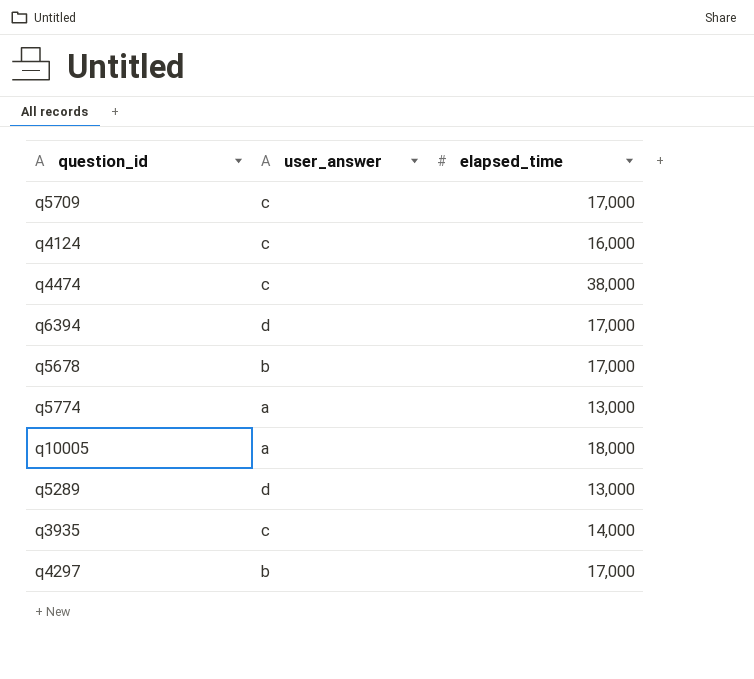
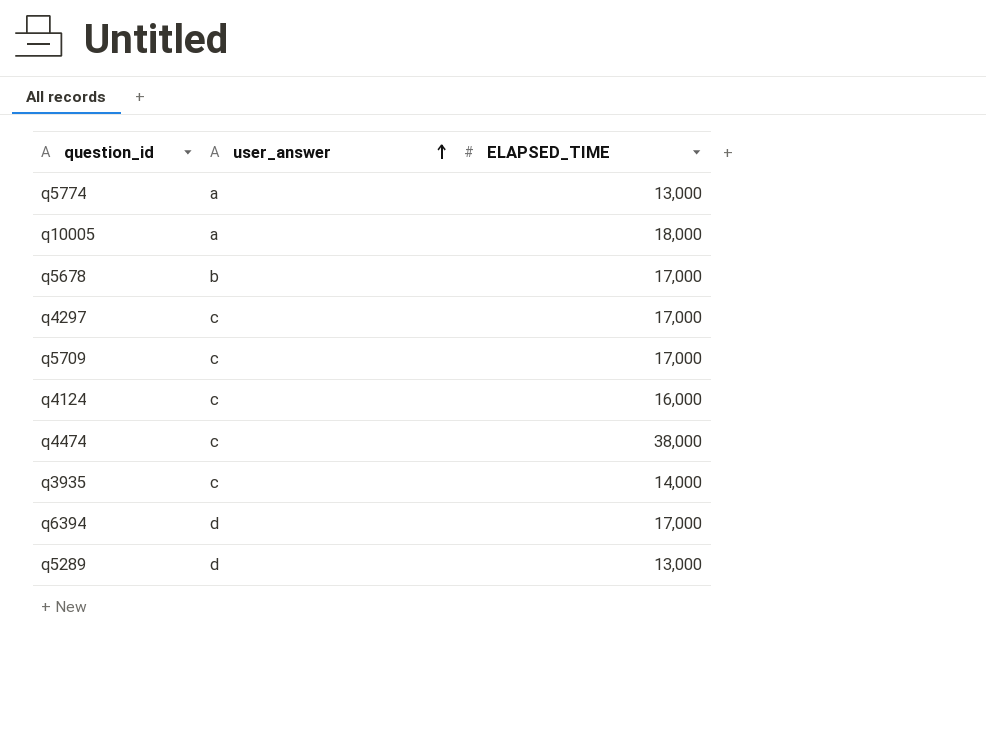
row order: none -> user_answer ascending
column name: elapsed_time -> ELAPSED_TIME
q4297 | user_answer: b -> c

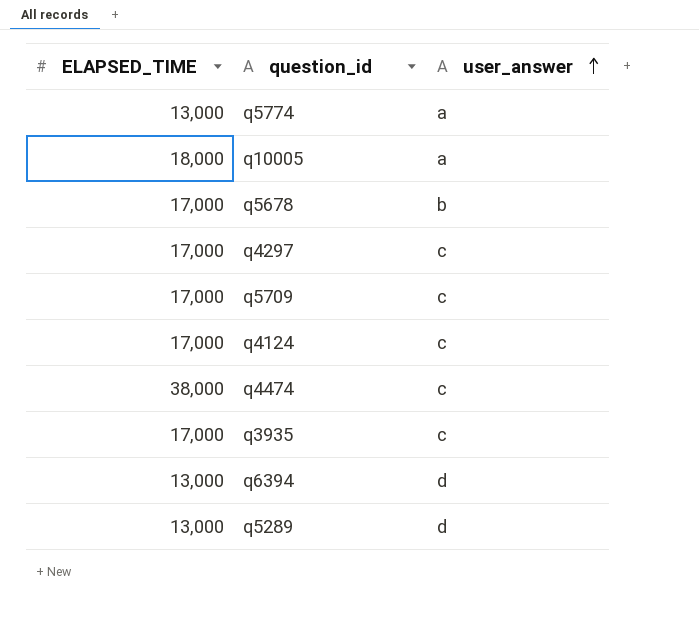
column ELAPSED_TIME | position: 3 -> 1
q4124 | ELAPSED_TIME: 16,000 -> 17,000
q3935 | ELAPSED_TIME: 14,000 -> 17,000
q6394 | ELAPSED_TIME: 17,000 -> 13,000

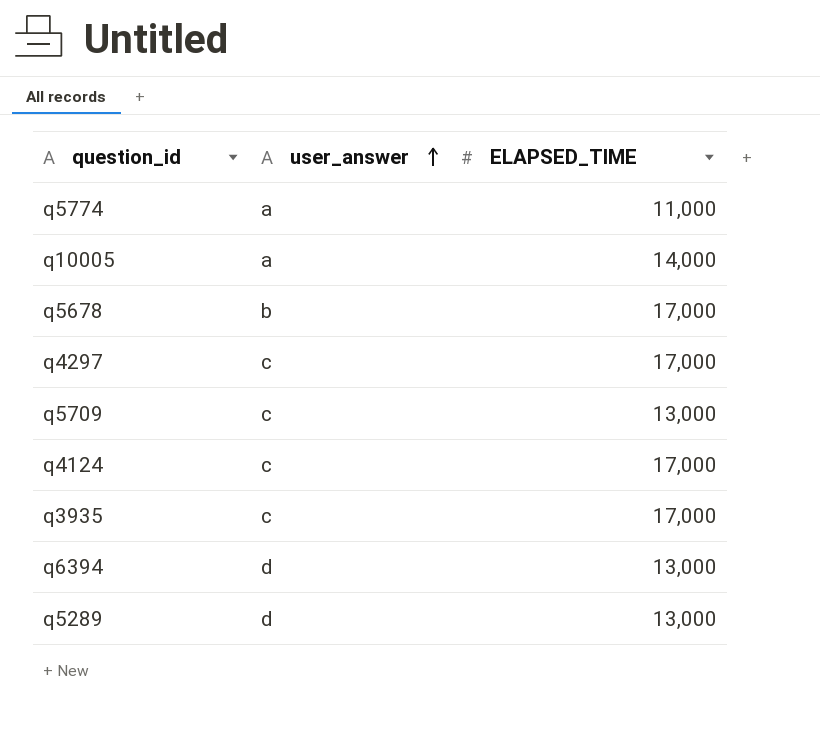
column ELAPSED_TIME | position: 1 -> 3
row q4474: 38,000 | c -> none
q5774 | ELAPSED_TIME: 13,000 -> 11,000
q10005 | ELAPSED_TIME: 18,000 -> 14,000
q5709 | ELAPSED_TIME: 17,000 -> 13,000

